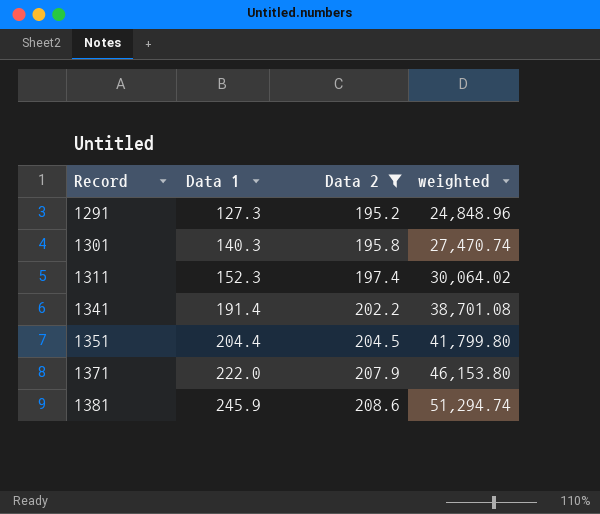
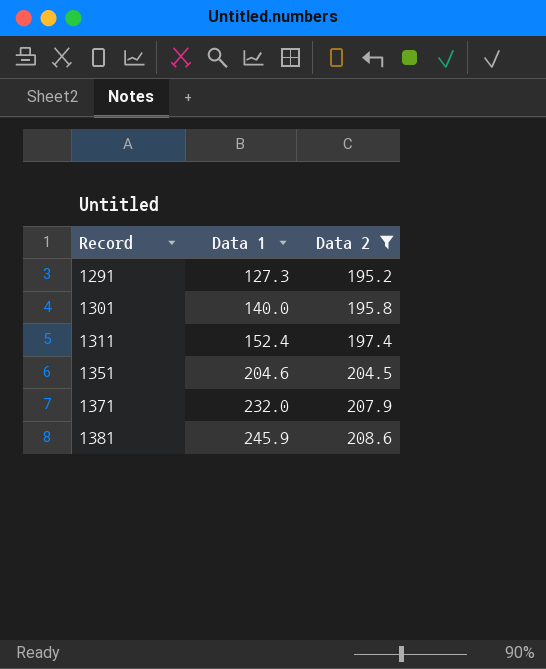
column weighted | formula: [Data 1] * [Data 2] -> none
row 1341: 191.4 | 202.2 | 38,701.08 -> none
1301 | Data 1: 140.3 -> 140.0
1311 | Data 1: 152.3 -> 152.4
1351 | Data 1: 204.4 -> 204.6
1371 | Data 1: 222.0 -> 232.0

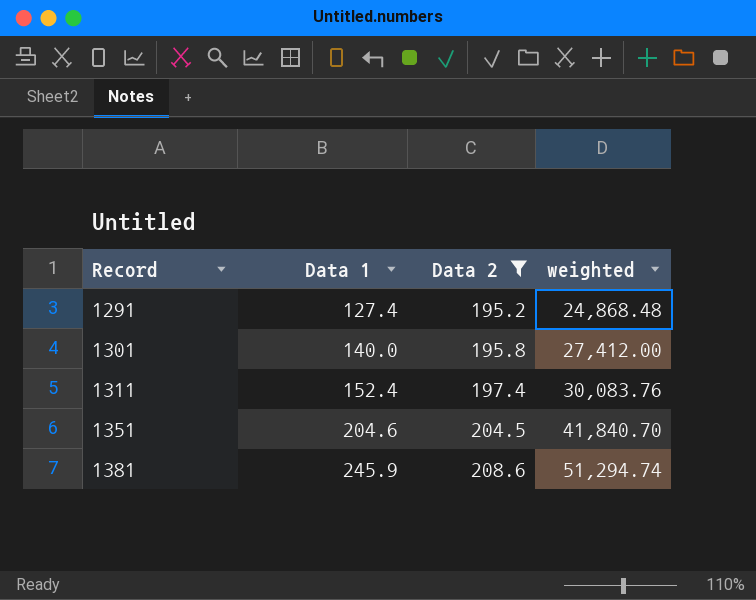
column weighted | formula: none -> [Data 1] * [Data 2]
row 1371: 232.0 | 207.9 -> none
1291 | Data 1: 127.3 -> 127.4

